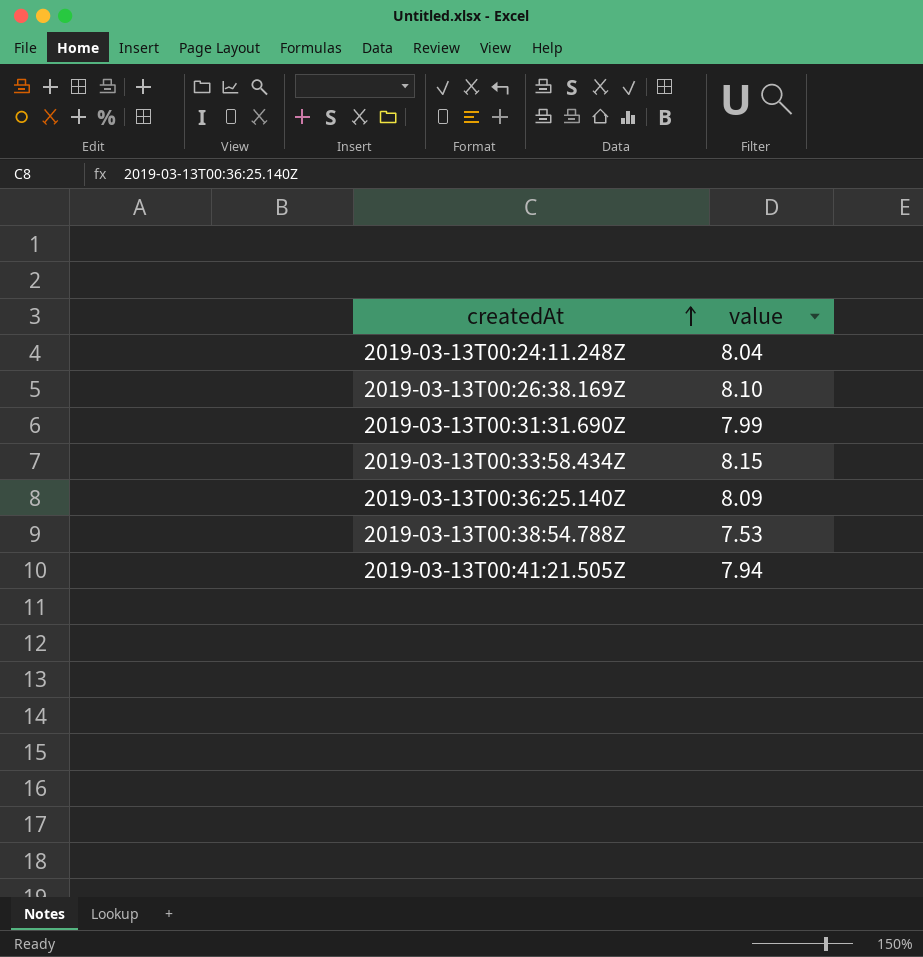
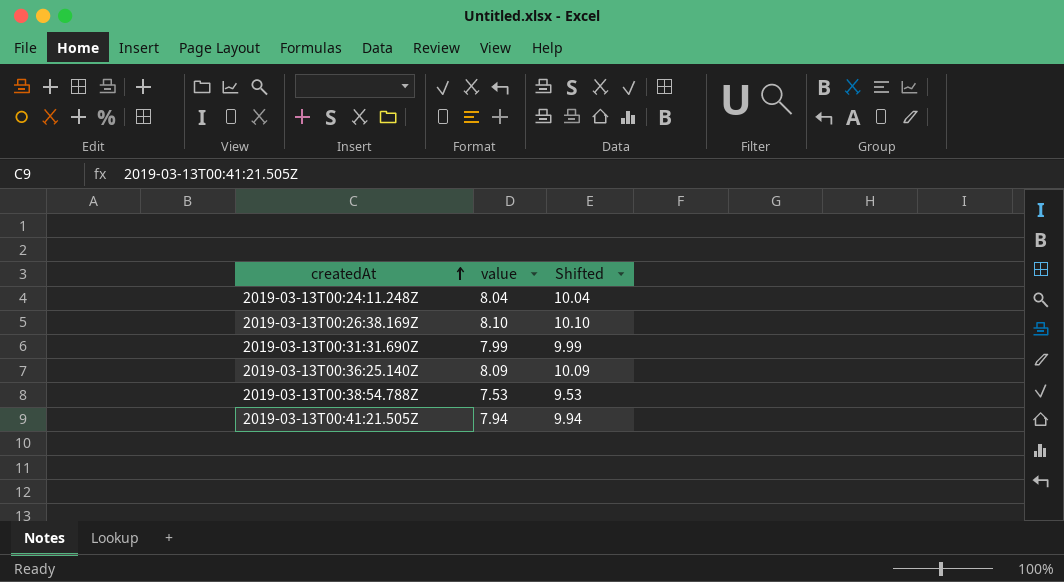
column Shifted | formula: none -> [value] + 2
row 2019-03-13T00:33:58.434Z: 8.15 -> none

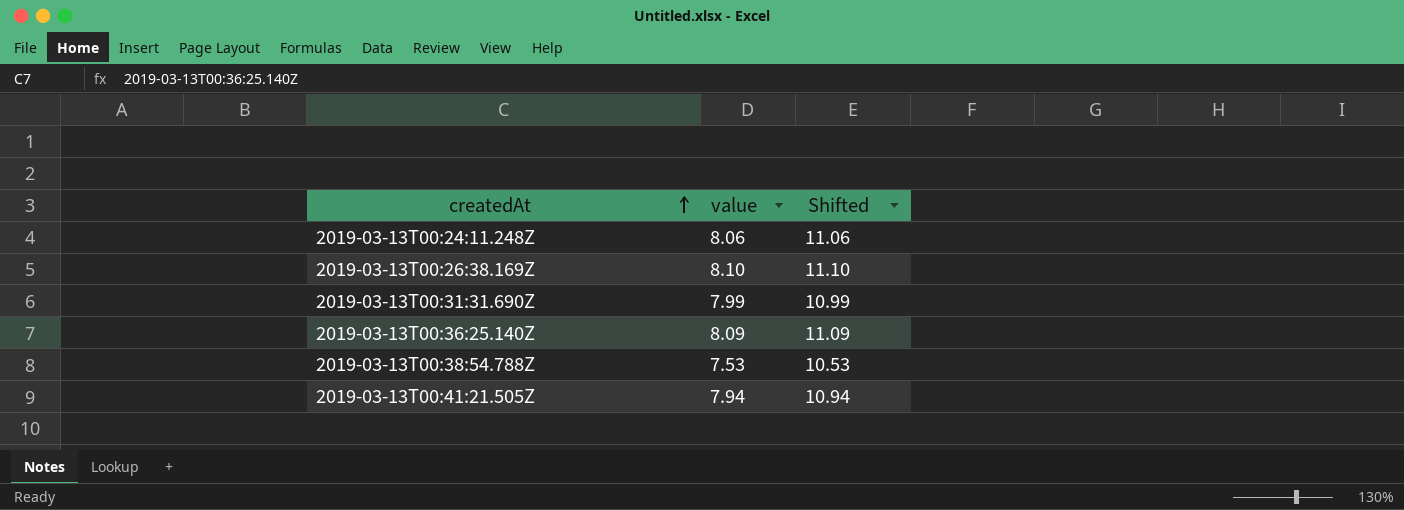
column Shifted | formula: [value] + 2 -> [value] + 3
2019-03-13T00:24:11.248Z | value: 8.04 -> 8.06

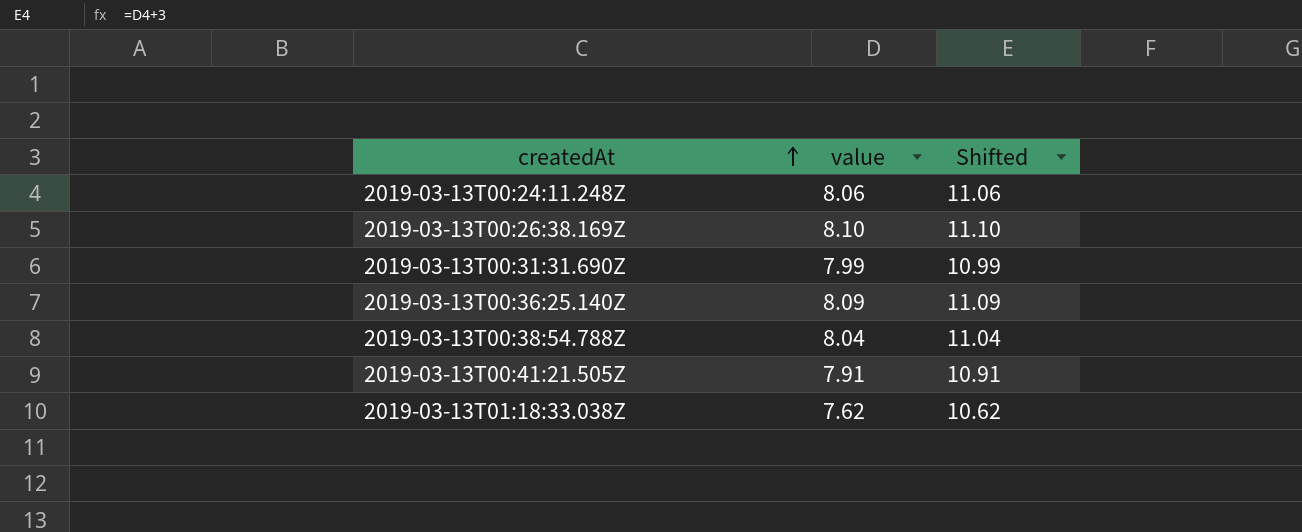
2019-03-13T00:38:54.788Z | value: 7.53 -> 8.04
2019-03-13T00:38:54.788Z | Shifted: 10.53 -> 11.04
2019-03-13T00:41:21.505Z | value: 7.94 -> 7.91
2019-03-13T00:41:21.505Z | Shifted: 10.94 -> 10.91
row 2019-03-13T01:18:33.038Z: none -> 7.62 | 10.62

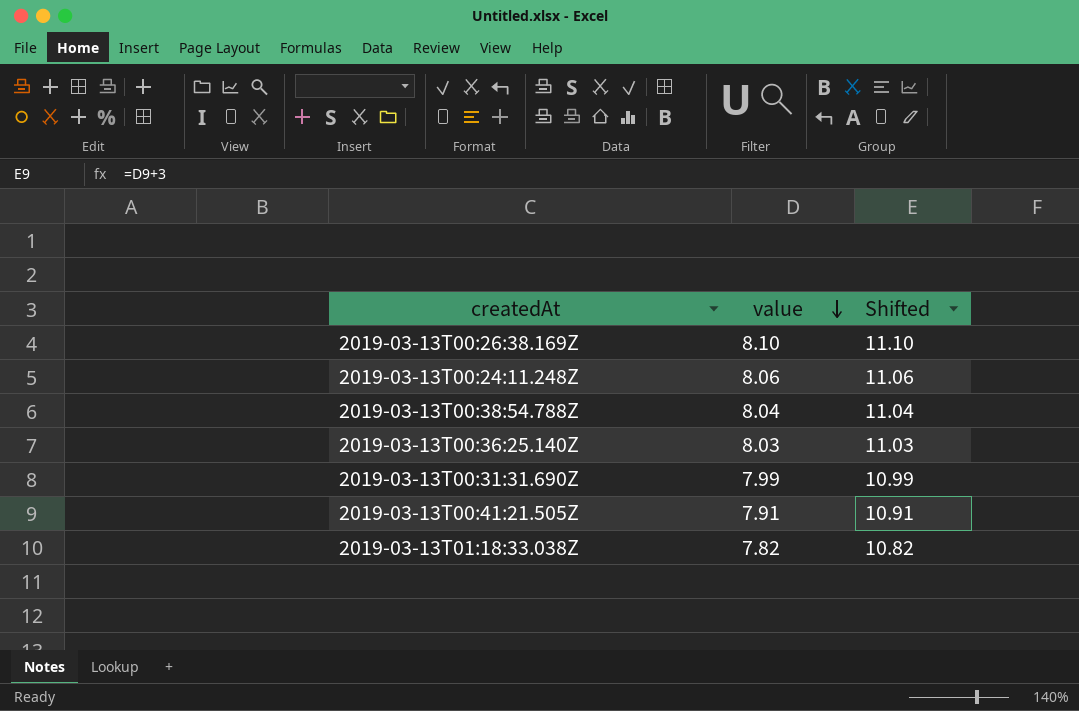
row order: createdAt ascending -> value descending
2019-03-13T00:36:25.140Z | value: 8.09 -> 8.03
2019-03-13T00:36:25.140Z | Shifted: 11.09 -> 11.03
2019-03-13T01:18:33.038Z | value: 7.62 -> 7.82
2019-03-13T01:18:33.038Z | Shifted: 10.62 -> 10.82

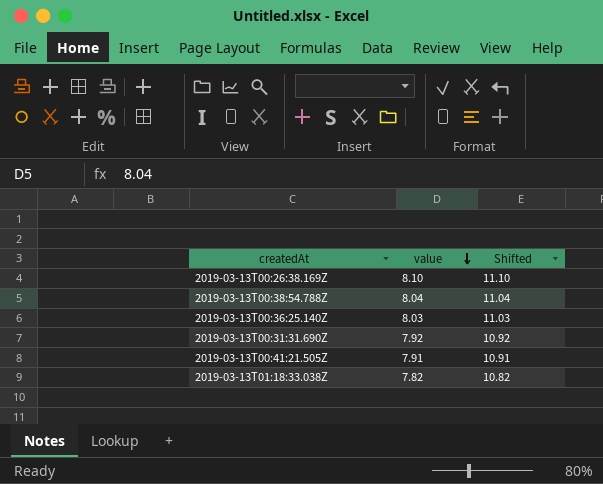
row 2019-03-13T00:24:11.248Z: 8.06 | 11.06 -> none
2019-03-13T00:31:31.690Z | value: 7.99 -> 7.92
2019-03-13T00:31:31.690Z | Shifted: 10.99 -> 10.92

